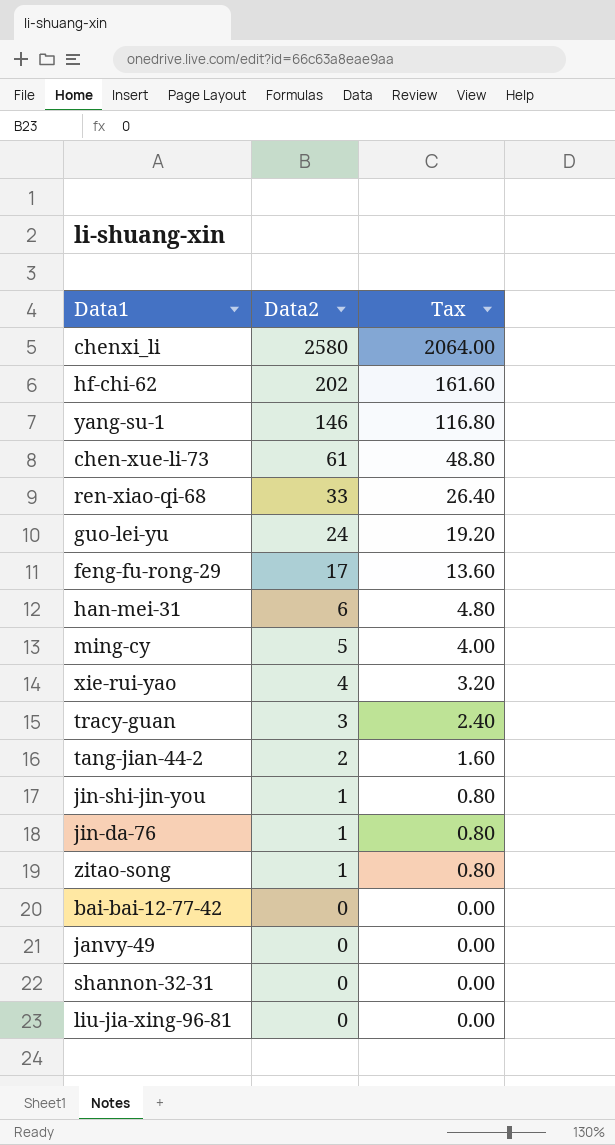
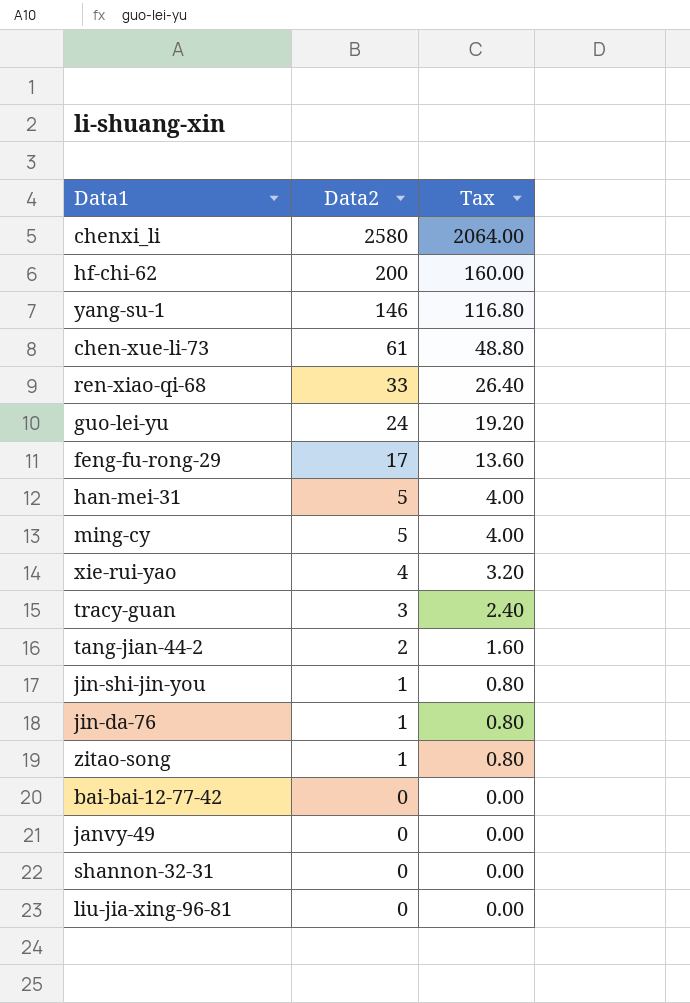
hf-chi-62 | Data2: 202 -> 200
hf-chi-62 | Tax: 161.60 -> 160.00
han-mei-31 | Data2: 6 -> 5
han-mei-31 | Tax: 4.80 -> 4.00

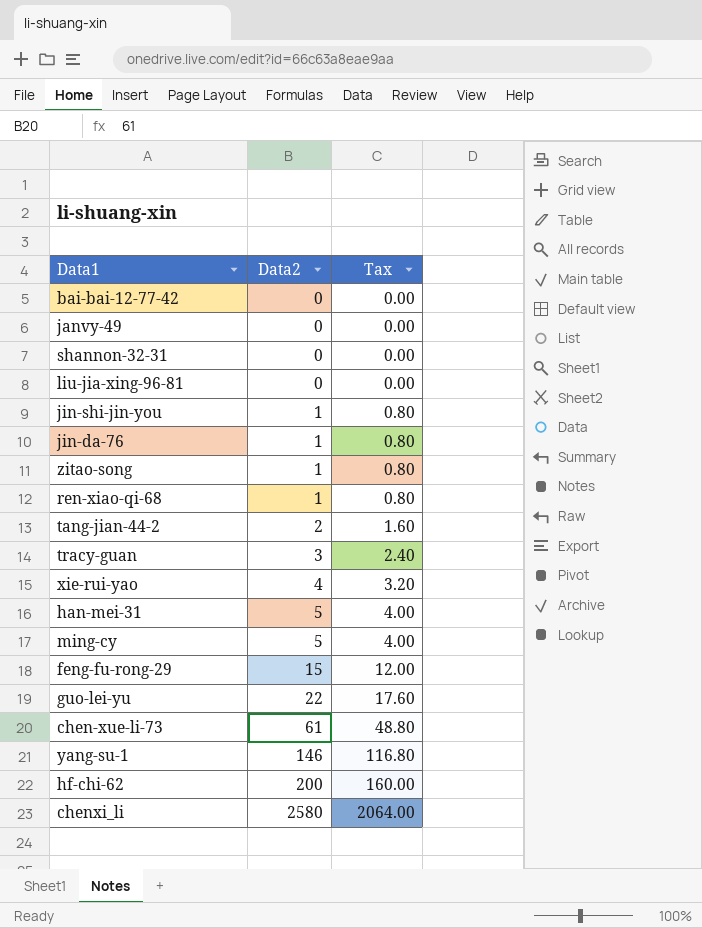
row order: Data2 descending -> Data2 ascending
ren-xiao-qi-68 | Data2: 33 -> 1
ren-xiao-qi-68 | Tax: 26.40 -> 0.80
feng-fu-rong-29 | Data2: 17 -> 15
feng-fu-rong-29 | Tax: 13.60 -> 12.00
guo-lei-yu | Data2: 24 -> 22
guo-lei-yu | Tax: 19.20 -> 17.60

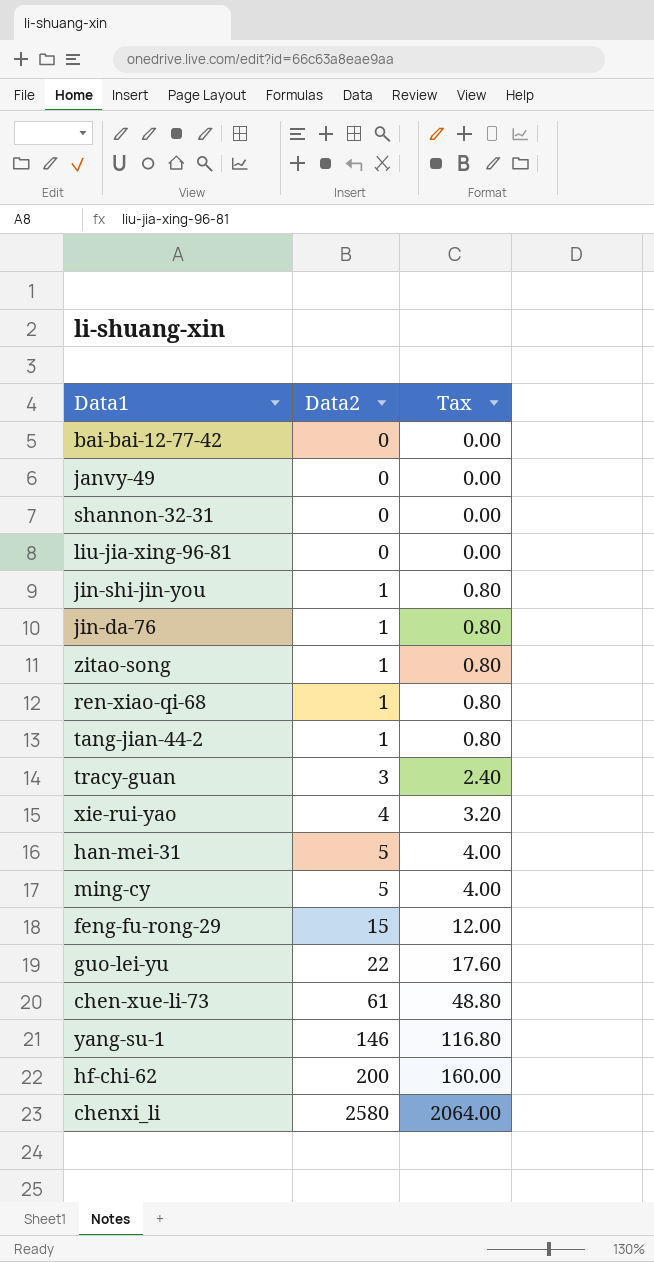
tang-jian-44-2 | Data2: 2 -> 1
tang-jian-44-2 | Tax: 1.60 -> 0.80

